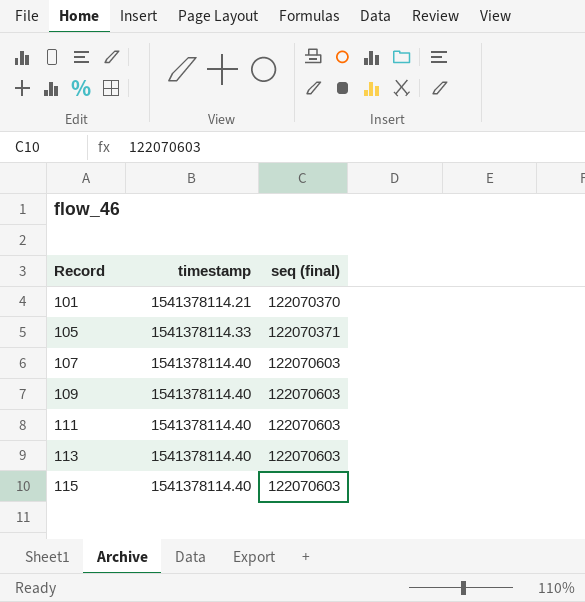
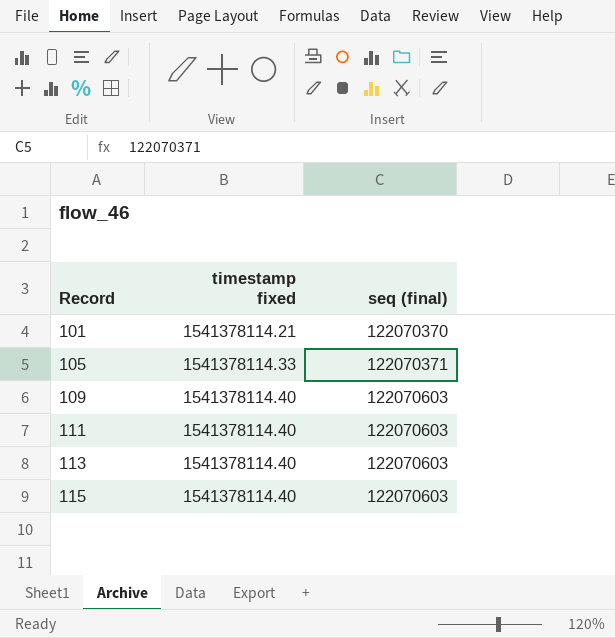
column name: timestamp -> timestamp fixed
row 107: 1541378114.40 | 122070603 -> none

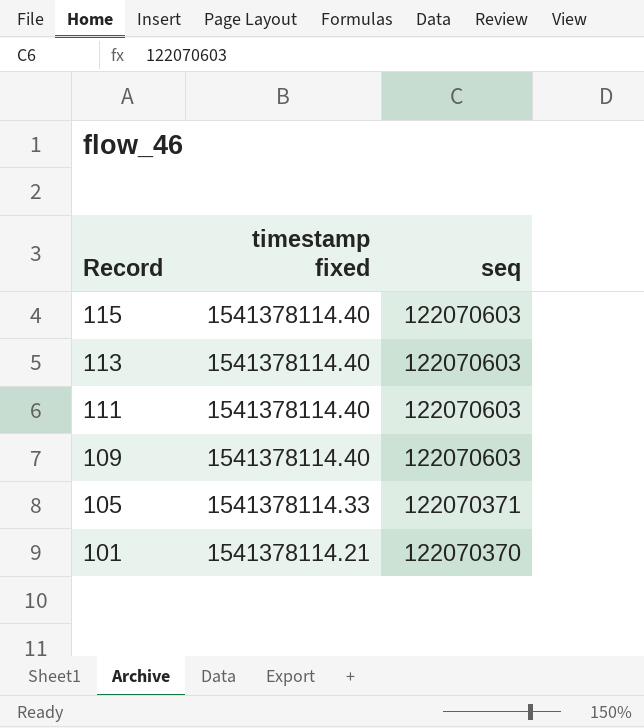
row order: Record ascending -> Record descending
column name: seq (final) -> seq

